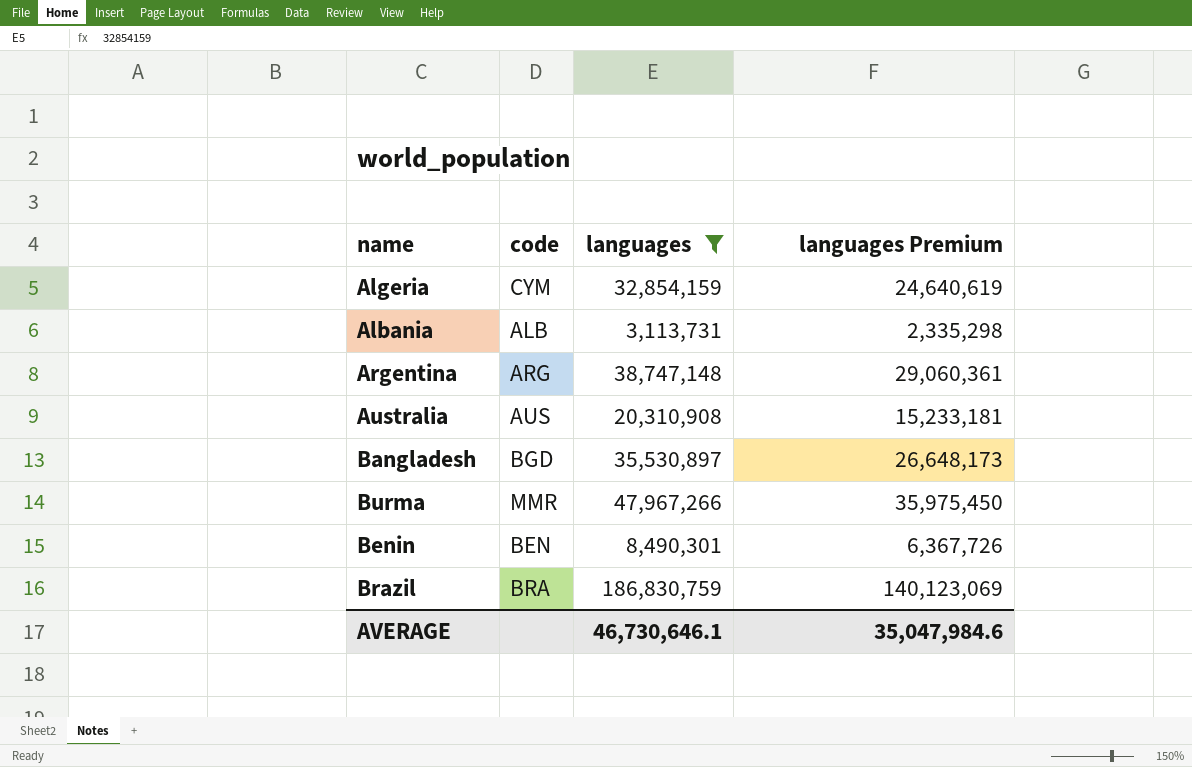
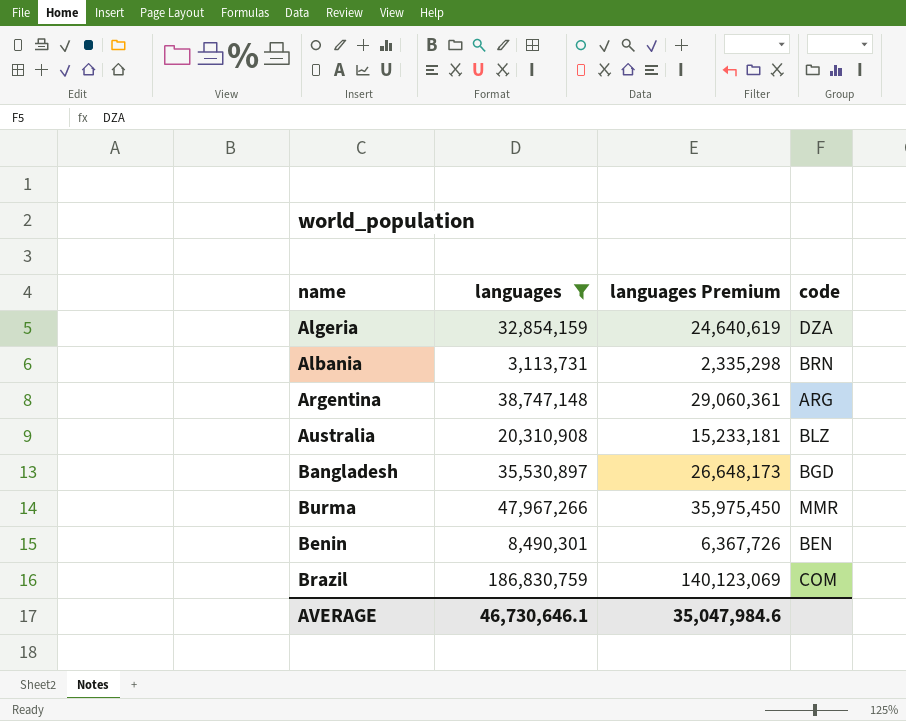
column code | position: 2 -> 4
Algeria | code: CYM -> DZA
Albania | code: ALB -> BRN
Australia | code: AUS -> BLZ
Brazil | code: BRA -> COM

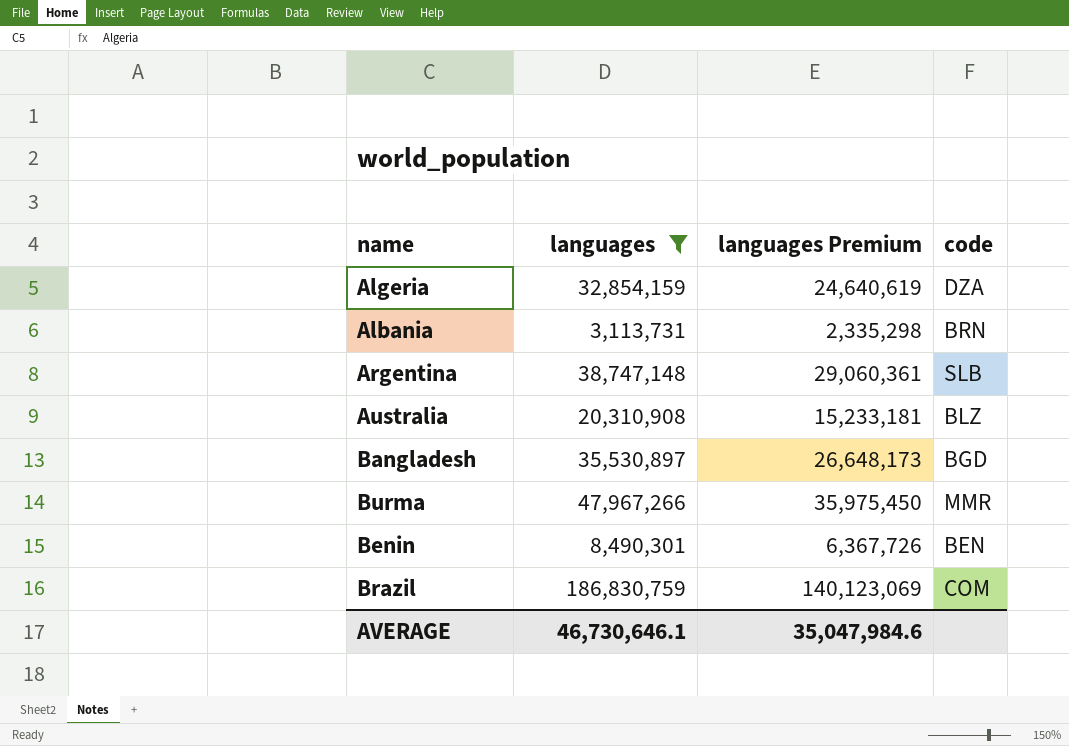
Argentina | code: ARG -> SLB

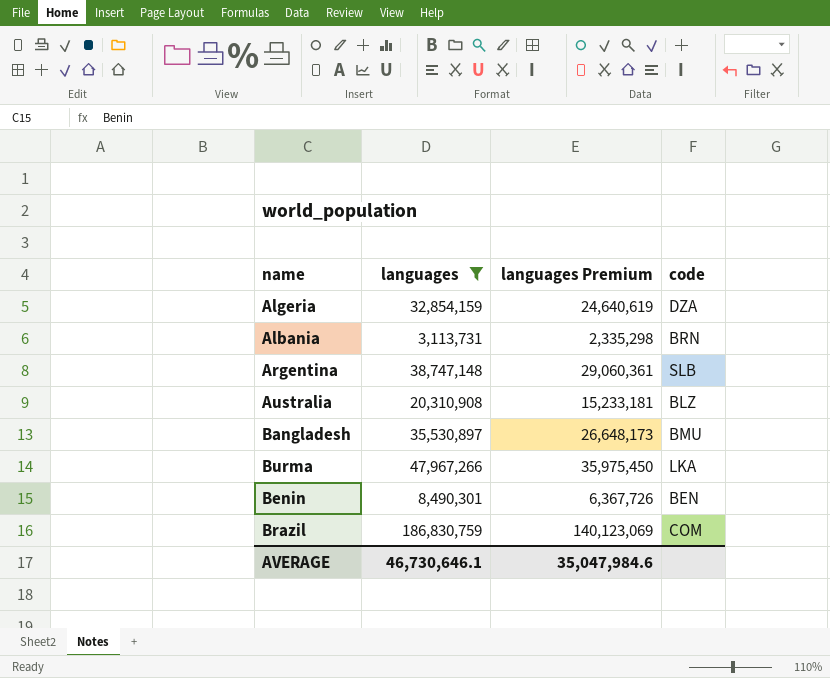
Bangladesh | code: BGD -> BMU
Burma | code: MMR -> LKA

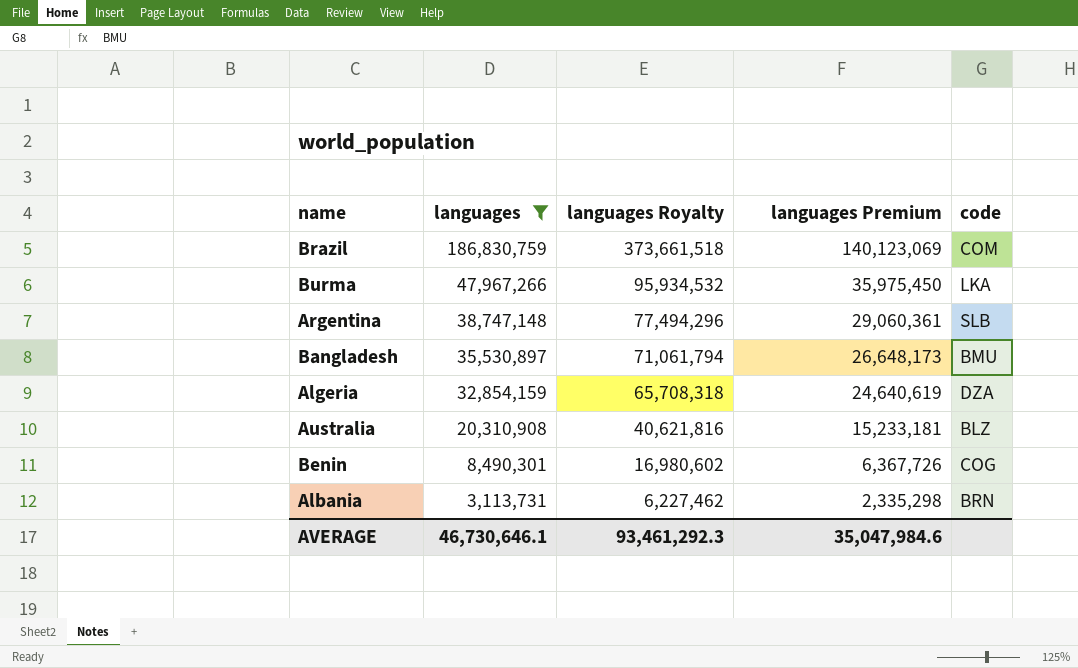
row order: none -> languages descending
column languages Royalty | formula: none -> [languages] * 2
Benin | code: BEN -> COG

